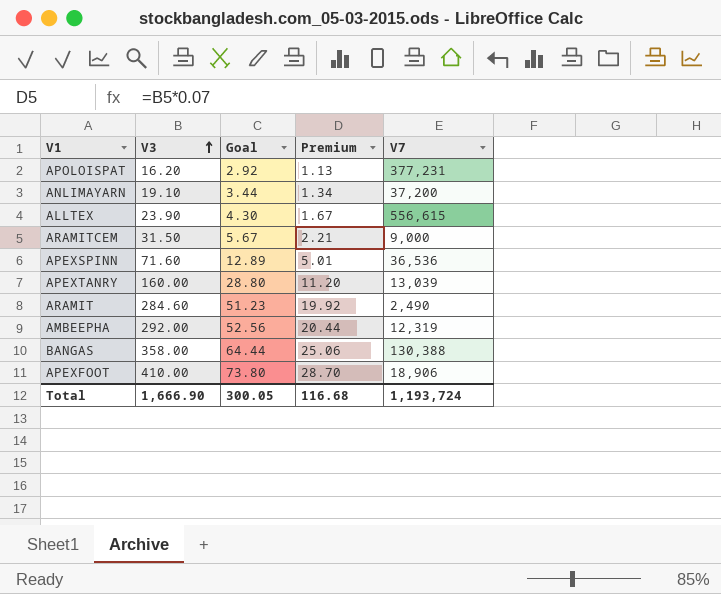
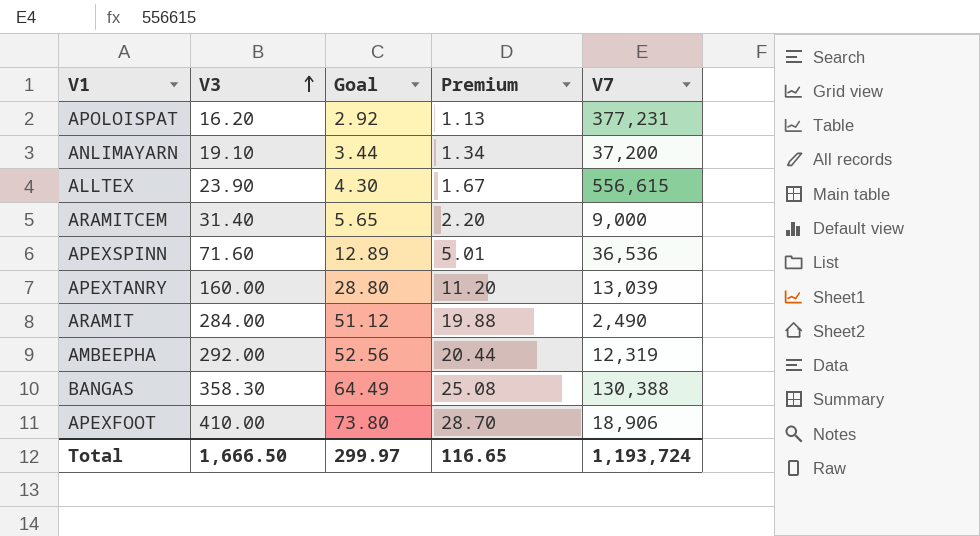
ARAMITCEM | V3: 31.50 -> 31.40
ARAMITCEM | Goal: 5.67 -> 5.65
ARAMITCEM | Premium: 2.21 -> 2.20
ARAMIT | V3: 284.60 -> 284.00
ARAMIT | Goal: 51.23 -> 51.12
ARAMIT | Premium: 19.92 -> 19.88
BANGAS | V3: 358.00 -> 358.30
BANGAS | Goal: 64.44 -> 64.49
BANGAS | Premium: 25.06 -> 25.08
Total | V3: 1,666.90 -> 1,666.50
Total | Goal: 300.05 -> 299.97
Total | Premium: 116.68 -> 116.65

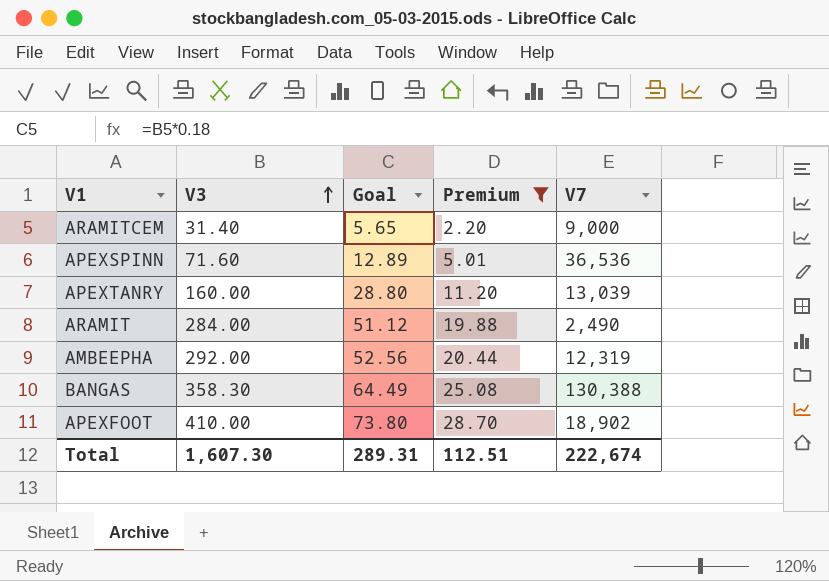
filter: none -> Premium >= 2.20
APEXFOOT | V7: 18,906 -> 18,902
Total | V3: 1,666.50 -> 1,607.30
Total | Goal: 299.97 -> 289.31
Total | Premium: 116.65 -> 112.51
Total | V7: 1,193,724 -> 222,674

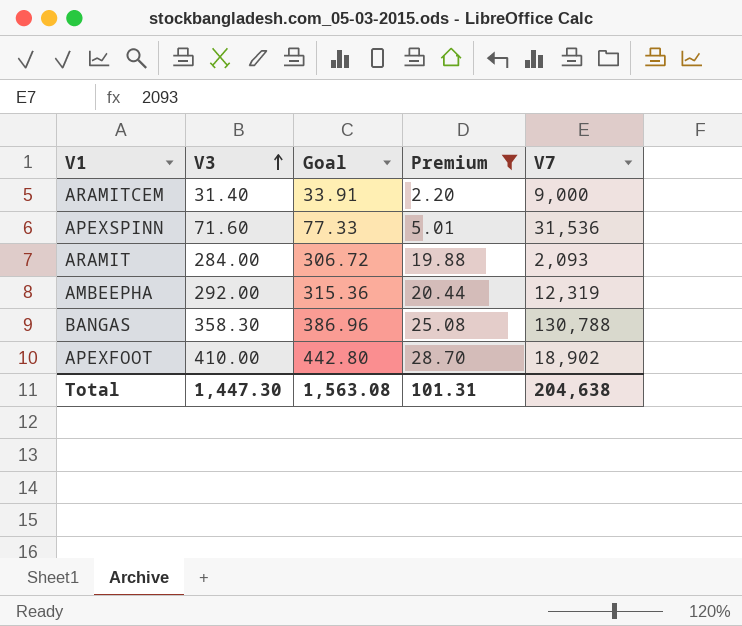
column Goal | formula: [V3] * 0.18 -> [V3] * 1.08
row APEXTANRY: 160.00 | 28.80 | 11.20 | 13,039 -> none
APEXSPINN | V7: 36,536 -> 31,536
ARAMIT | V7: 2,490 -> 2,093
BANGAS | V7: 130,388 -> 130,788
Total | V3: 1,607.30 -> 1,447.30
Total | Goal: 289.31 -> 1,563.08
Total | Premium: 112.51 -> 101.31
Total | V7: 222,674 -> 204,638

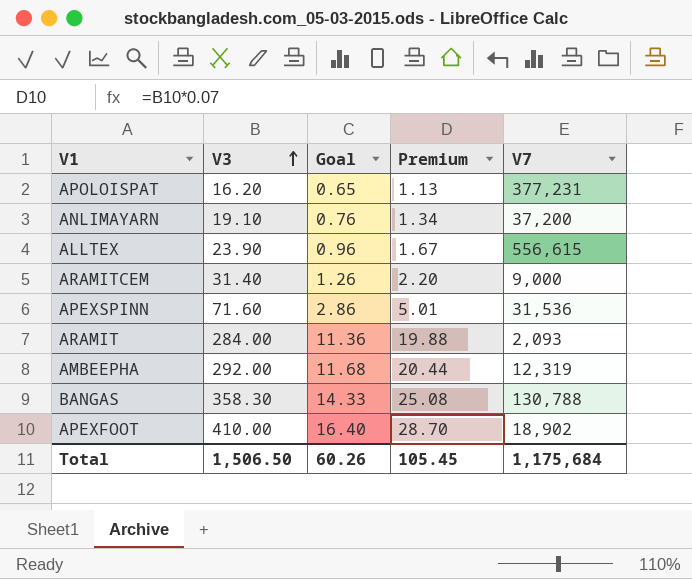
filter: Premium >= 2.20 -> none
column Goal | formula: [V3] * 1.08 -> [V3] * 0.04
Total | V3: 1,447.30 -> 1,506.50
Total | Goal: 1,563.08 -> 60.26
Total | Premium: 101.31 -> 105.45
Total | V7: 204,638 -> 1,175,684

